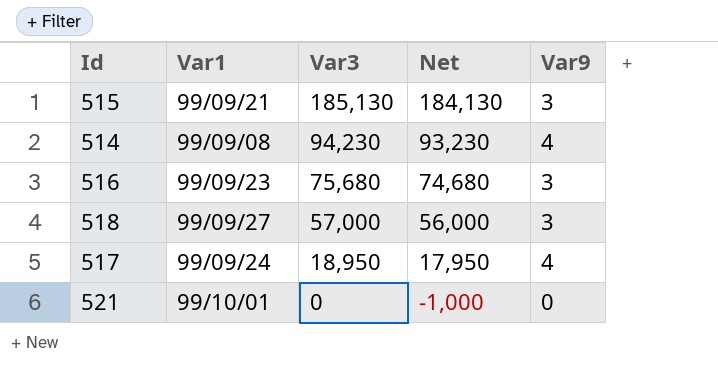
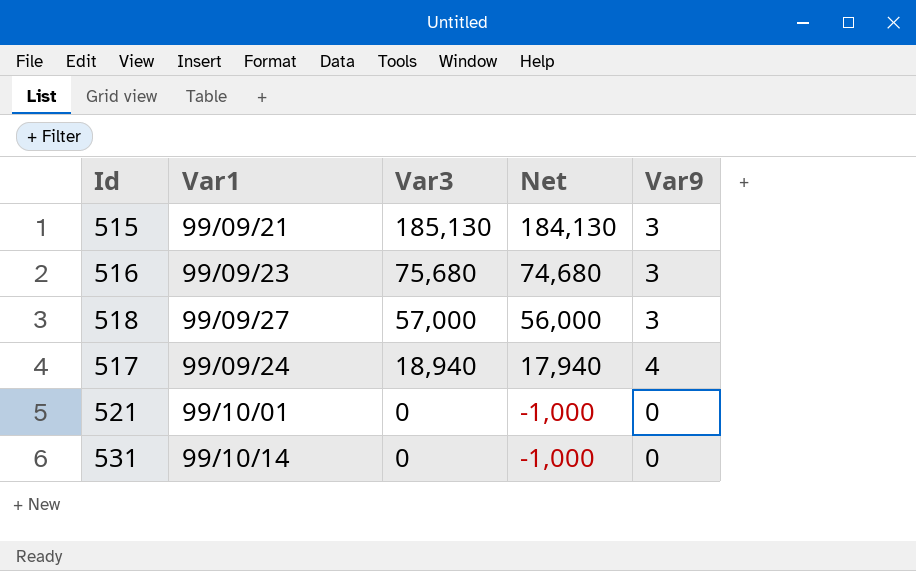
row 514: 99/09/08 | 94,230 | 93,230 | 4 -> none
517 | Var3: 18,950 -> 18,940
517 | Net: 17,950 -> 17,940
row 531: none -> 99/10/14 | 0 | -1,000 | 0

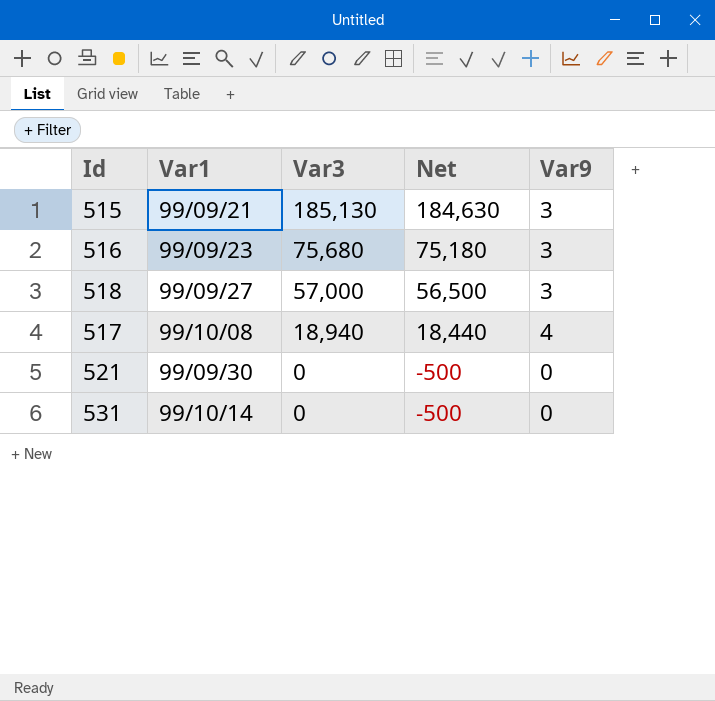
column Net | formula: [Var3] - 1000 -> [Var3] - 500
517 | Var1: 99/09/24 -> 99/10/08
521 | Var1: 99/10/01 -> 99/09/30

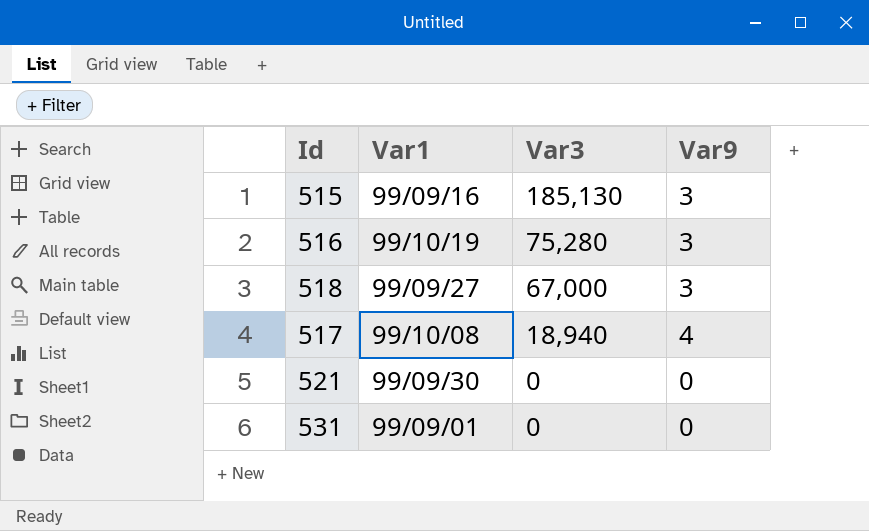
column Net | formula: [Var3] - 500 -> none
515 | Var1: 99/09/21 -> 99/09/16
516 | Var1: 99/09/23 -> 99/10/19
516 | Var3: 75,680 -> 75,280
518 | Var3: 57,000 -> 67,000
531 | Var1: 99/10/14 -> 99/09/01

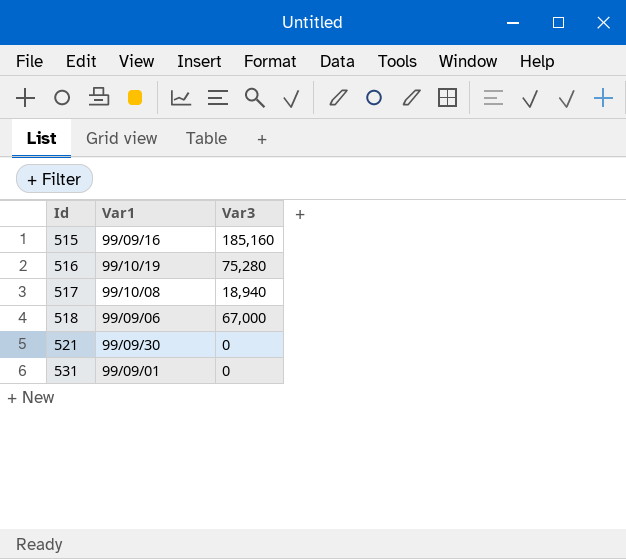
row order: Var3 descending -> Id ascending
column Var9 | position: 4 -> none
515 | Var3: 185,130 -> 185,160
518 | Var1: 99/09/27 -> 99/09/06

